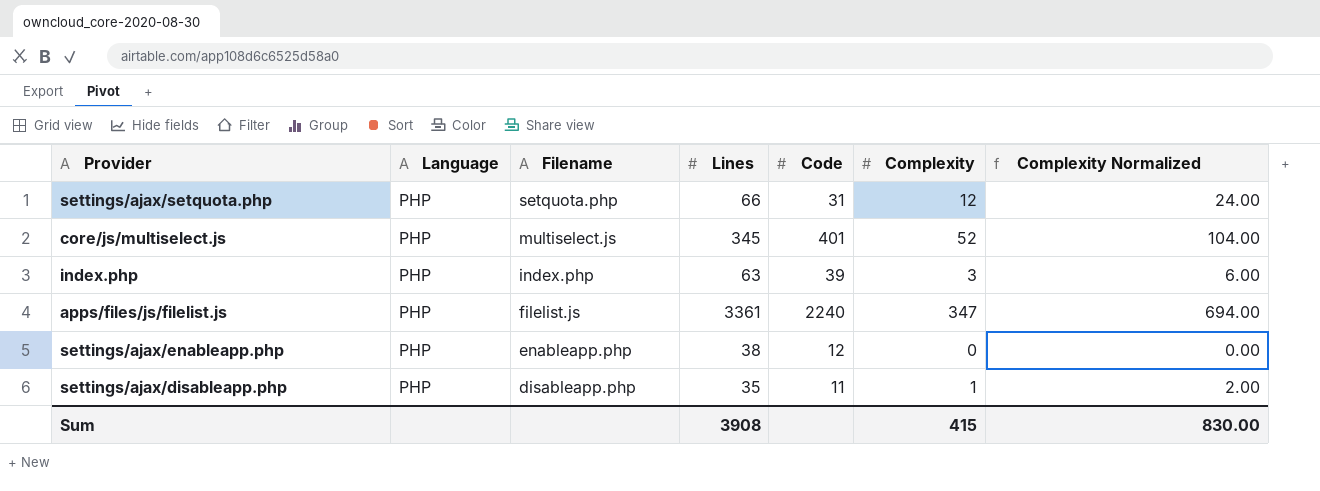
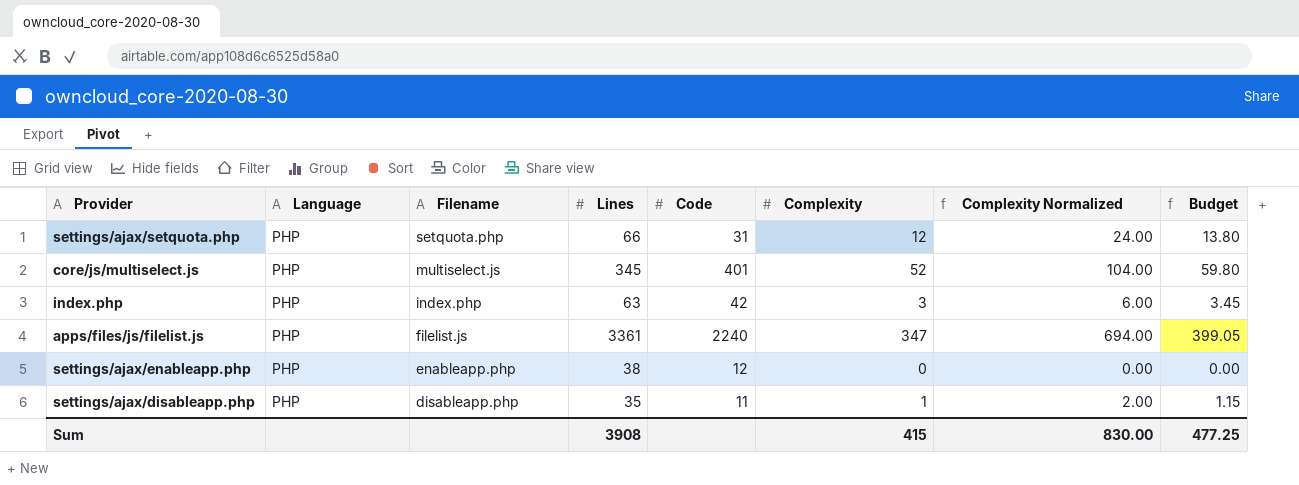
column Budget | formula: none -> [Complexity] * 1.15
index.php | Code: 39 -> 42

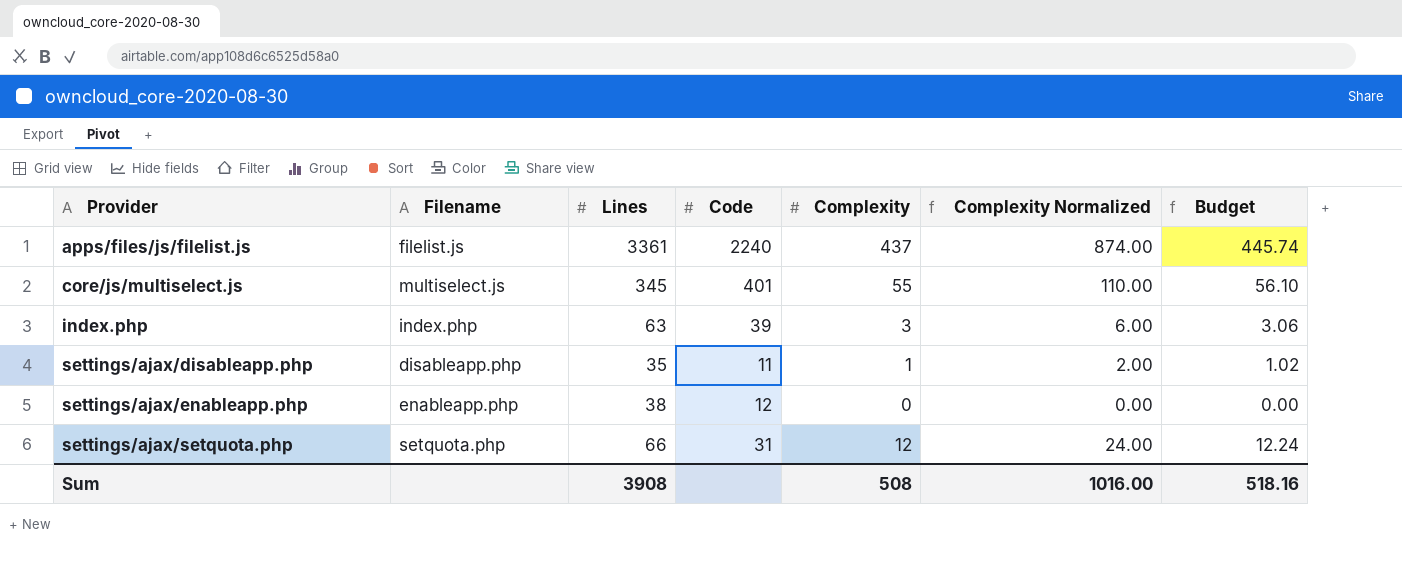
row order: Filename descending -> Provider ascending
column Language | position: 2 -> none
column Budget | formula: [Complexity] * 1.15 -> [Complexity] * 1.02
apps/files/js/filelist.js | Complexity: 347 -> 437
apps/files/js/filelist.js | Complexity Normalized: 694.00 -> 874.00
core/js/multiselect.js | Complexity: 52 -> 55
core/js/multiselect.js | Complexity Normalized: 104.00 -> 110.00
index.php | Code: 42 -> 39
Sum | Complexity: 415 -> 508
Sum | Complexity Normalized: 830.00 -> 1016.00
Sum | Budget: 477.25 -> 518.16

